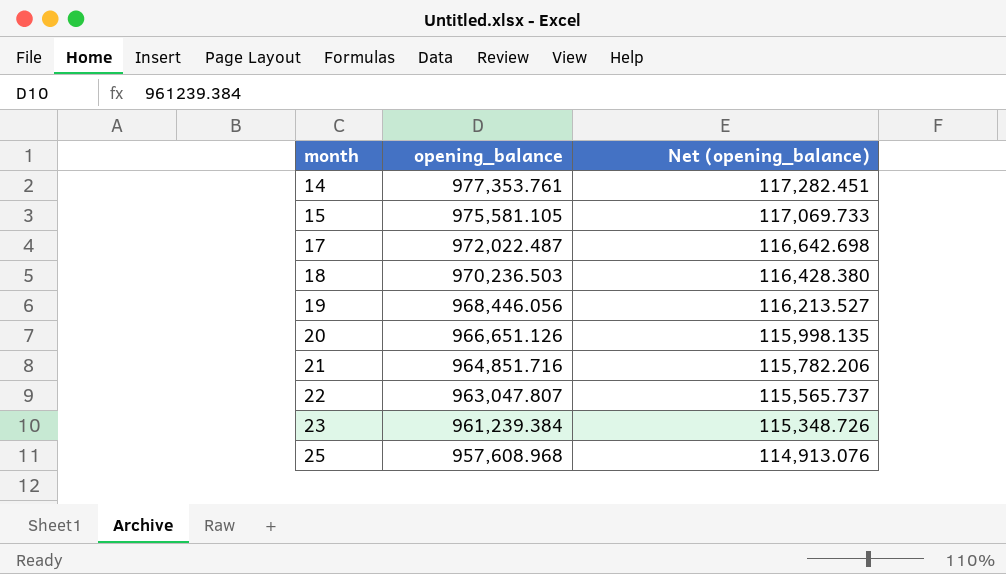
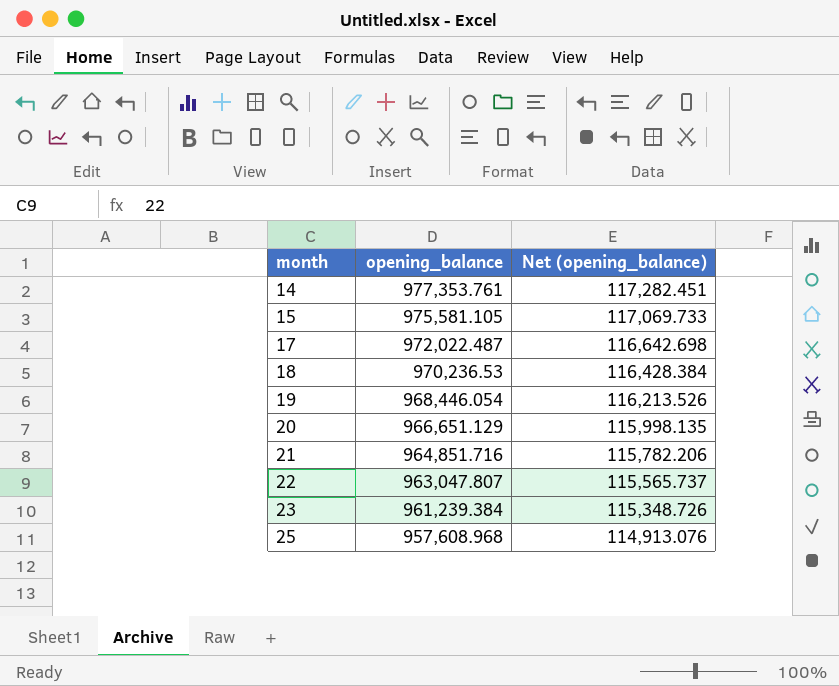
18 | opening_balance: 970,236.503 -> 970,236.53
18 | Net (opening_balance): 116,428.380 -> 116,428.384
19 | opening_balance: 968,446.056 -> 968,446.054
19 | Net (opening_balance): 116,213.527 -> 116,213.526
20 | opening_balance: 966,651.126 -> 966,651.129

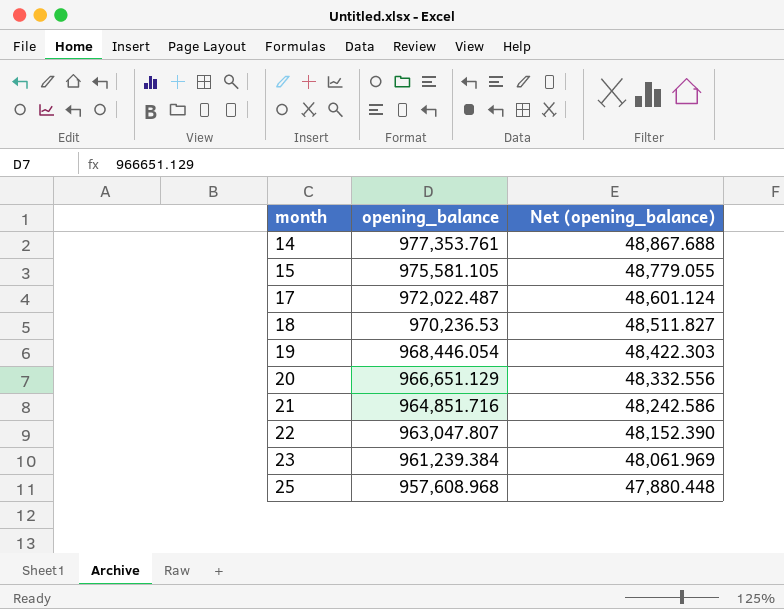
column Net (opening_balance) | formula: [opening_balance] * 0.12 -> [opening_balance] * 0.05

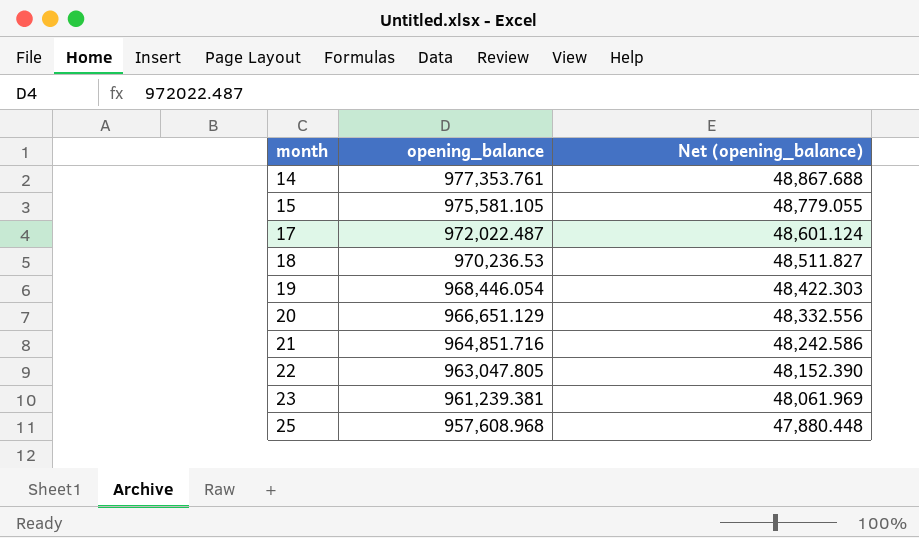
22 | opening_balance: 963,047.807 -> 963,047.805
23 | opening_balance: 961,239.384 -> 961,239.381

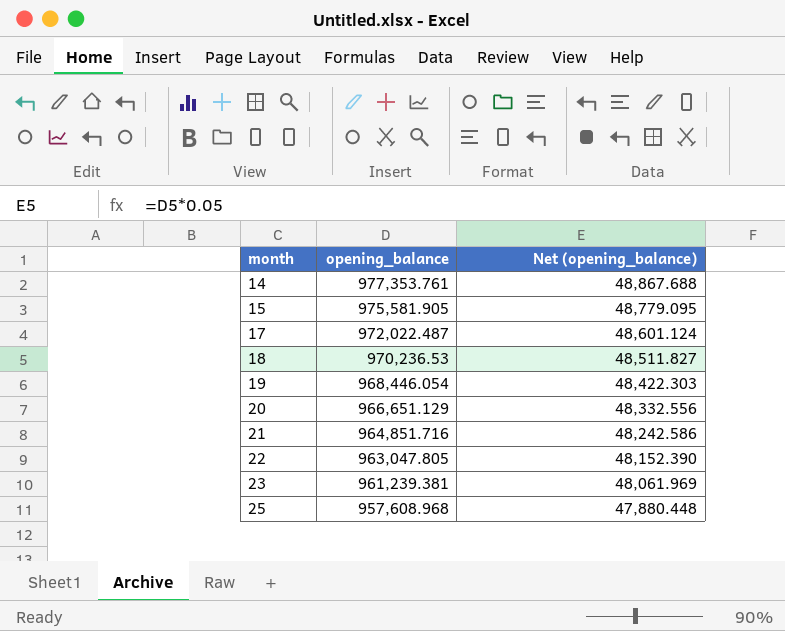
15 | opening_balance: 975,581.105 -> 975,581.905
15 | Net (opening_balance): 48,779.055 -> 48,779.095

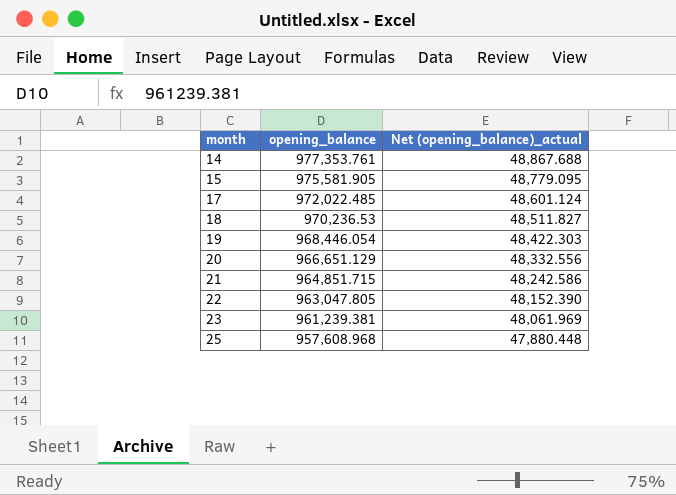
column name: Net (opening_balance) -> Net (opening_balance)_actual
17 | opening_balance: 972,022.487 -> 972,022.485
21 | opening_balance: 964,851.716 -> 964,851.715

